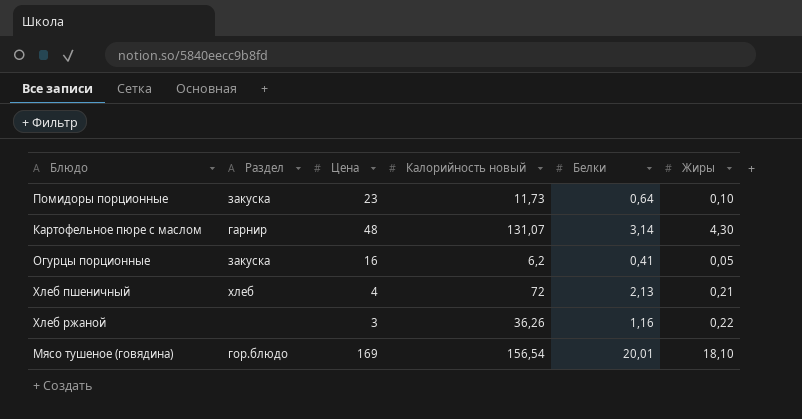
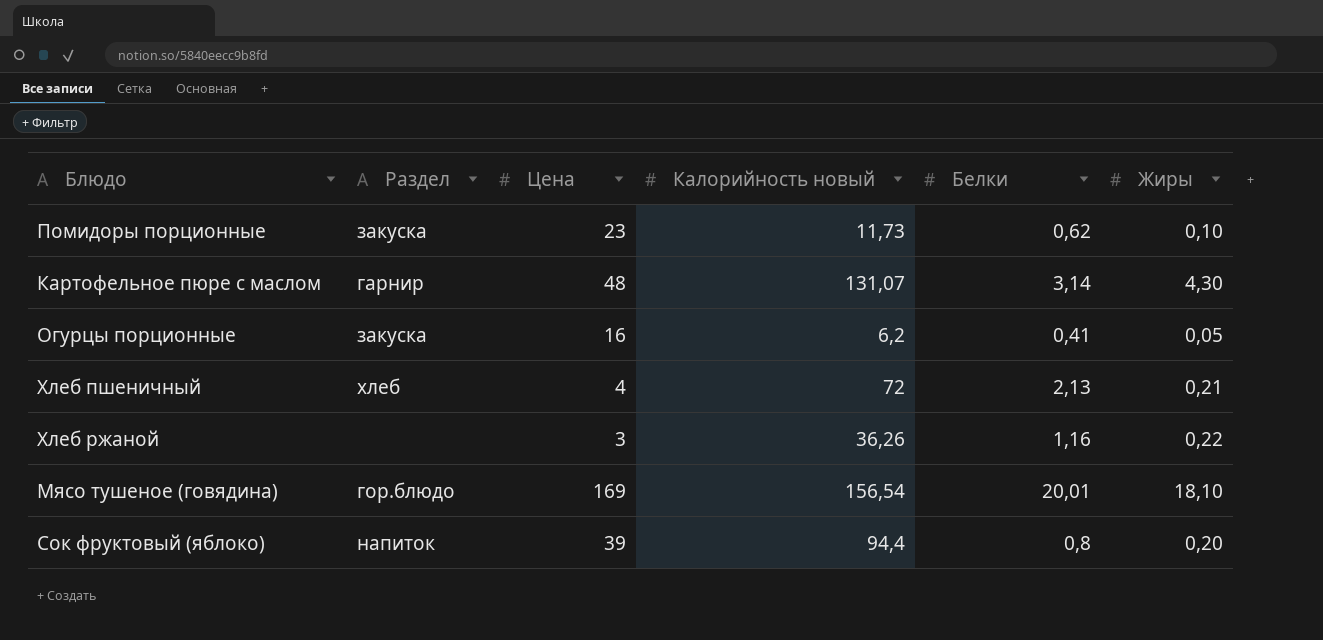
Помидоры порционные | Белки: 0,64 -> 0,62
row Сок фруктовый (яблоко): none -> напиток | 39 | 94,4 | 0,8 | 0,20

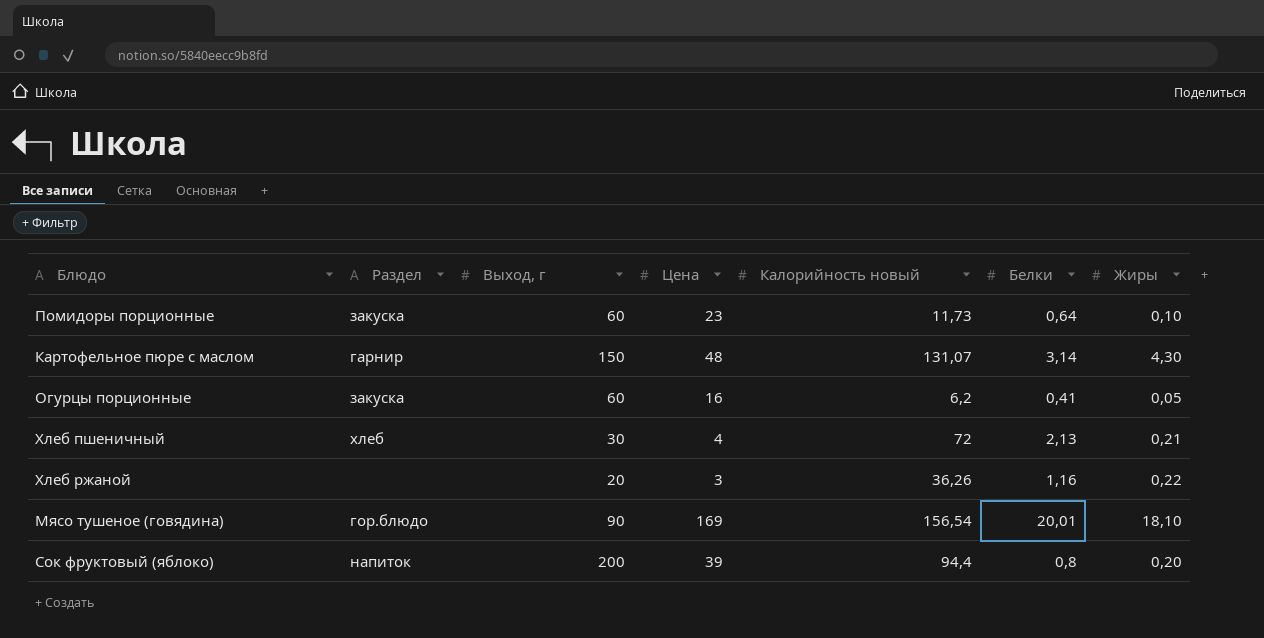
column Выход, г | position: none -> 3
Помидоры порционные | Белки: 0,62 -> 0,64

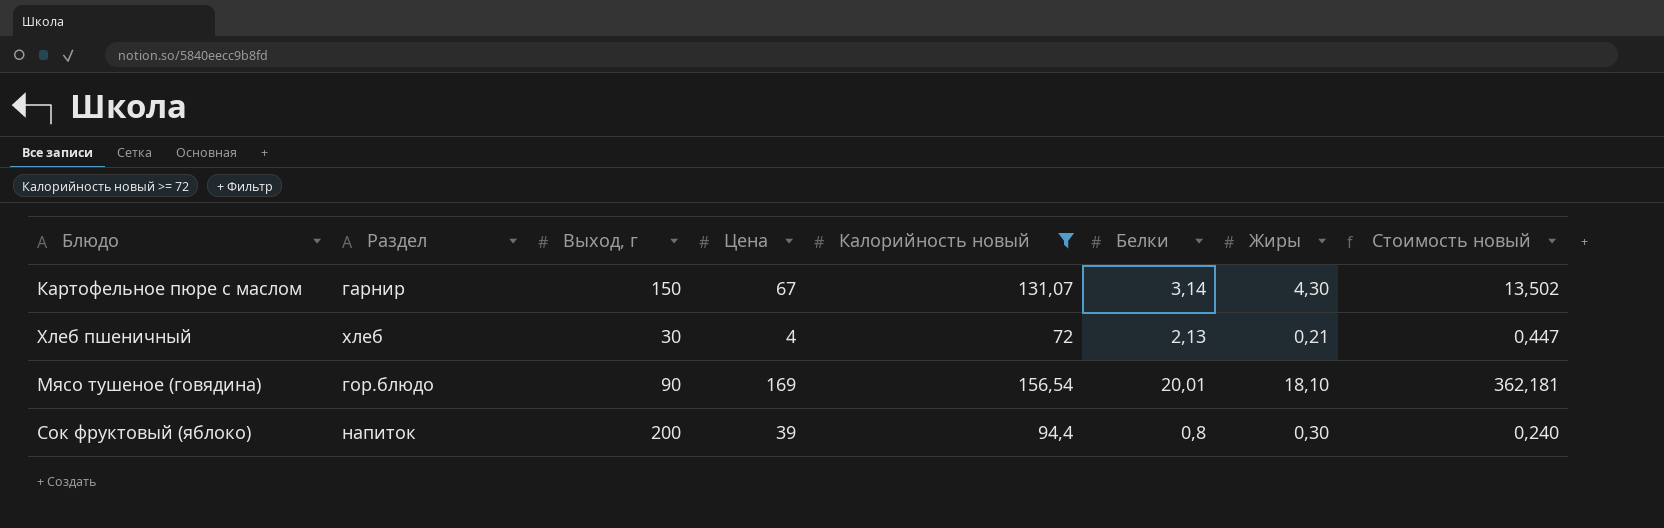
filter: none -> Калорийность новый >= 72
column Стоимость новый | formula: none -> [Белки] * [Жиры]
Картофельное пюре с маслом | Цена: 48 -> 67
Сок фруктовый (яблоко) | Жиры: 0,20 -> 0,30

